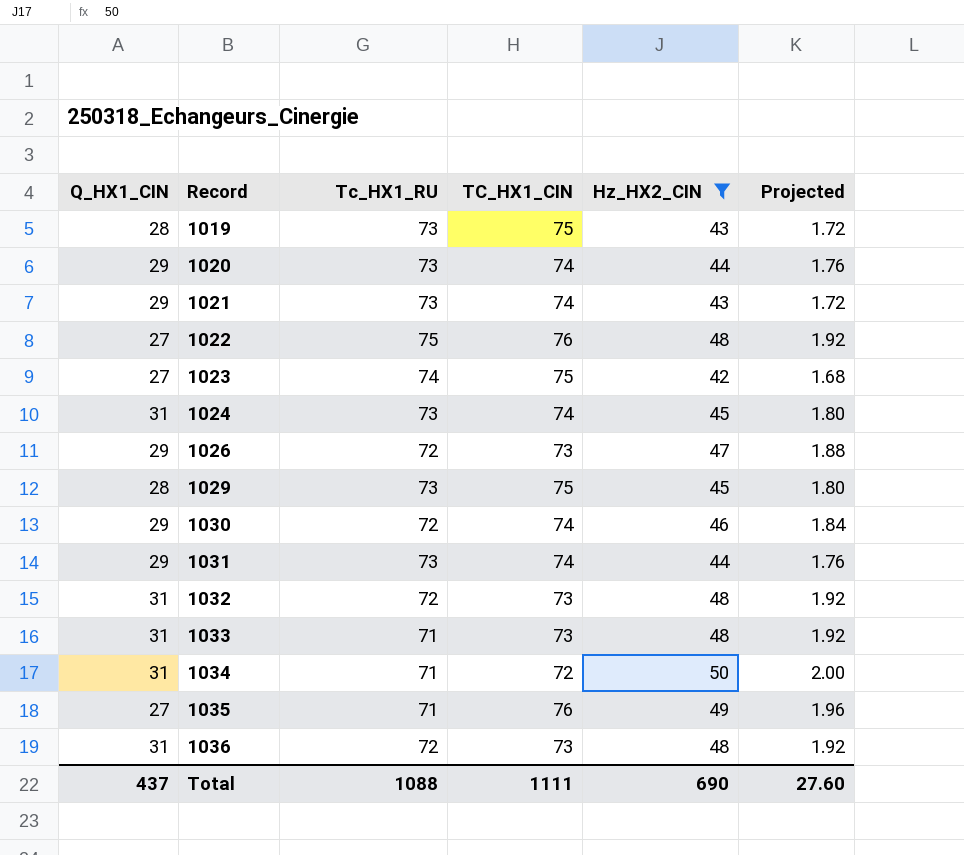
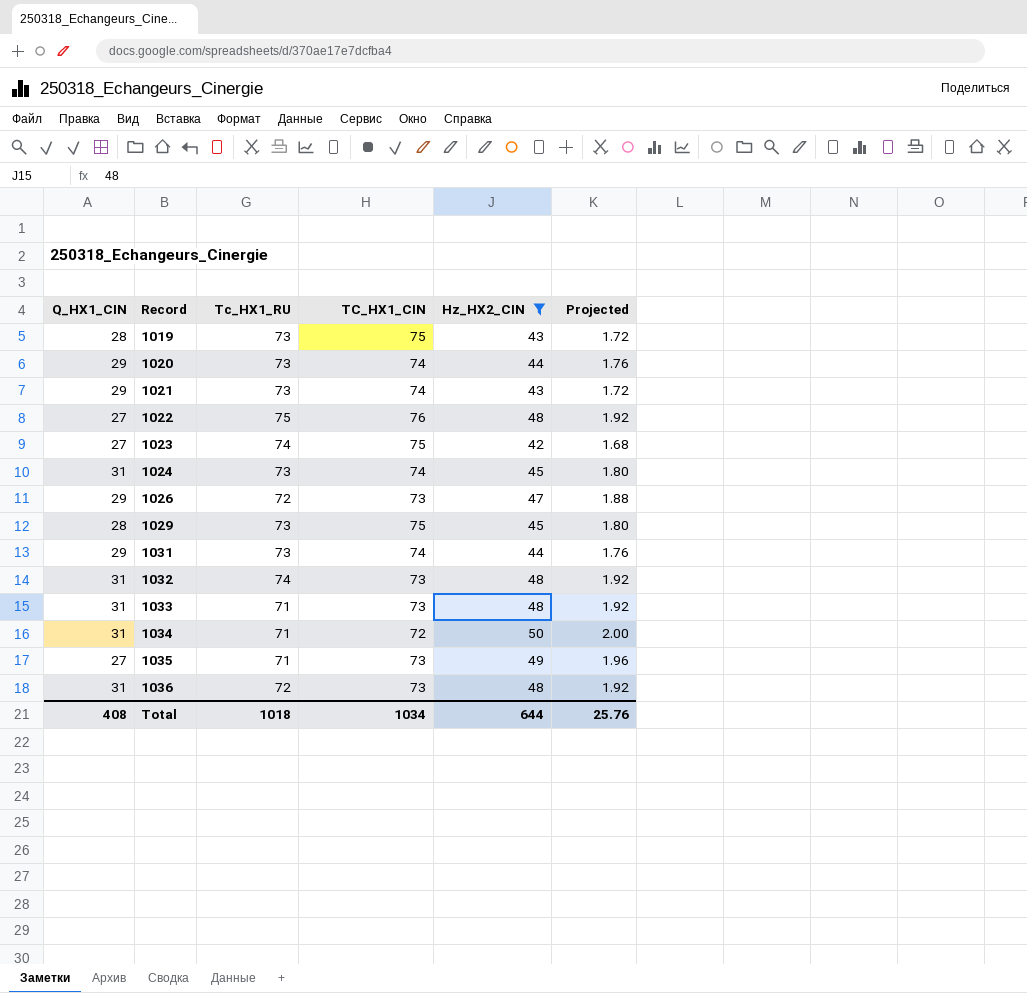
row 1030: 29 | 72 | 74 | 46 | 1.84 -> none
1032 | Tc_HX1_RU: 72 -> 74
1035 | TC_HX1_CIN: 76 -> 73
Total | Q_HX1_CIN: 437 -> 408
Total | Tc_HX1_RU: 1088 -> 1018
Total | TC_HX1_CIN: 1111 -> 1034
Total | Hz_HX2_CIN: 690 -> 644
Total | Projected: 27.60 -> 25.76

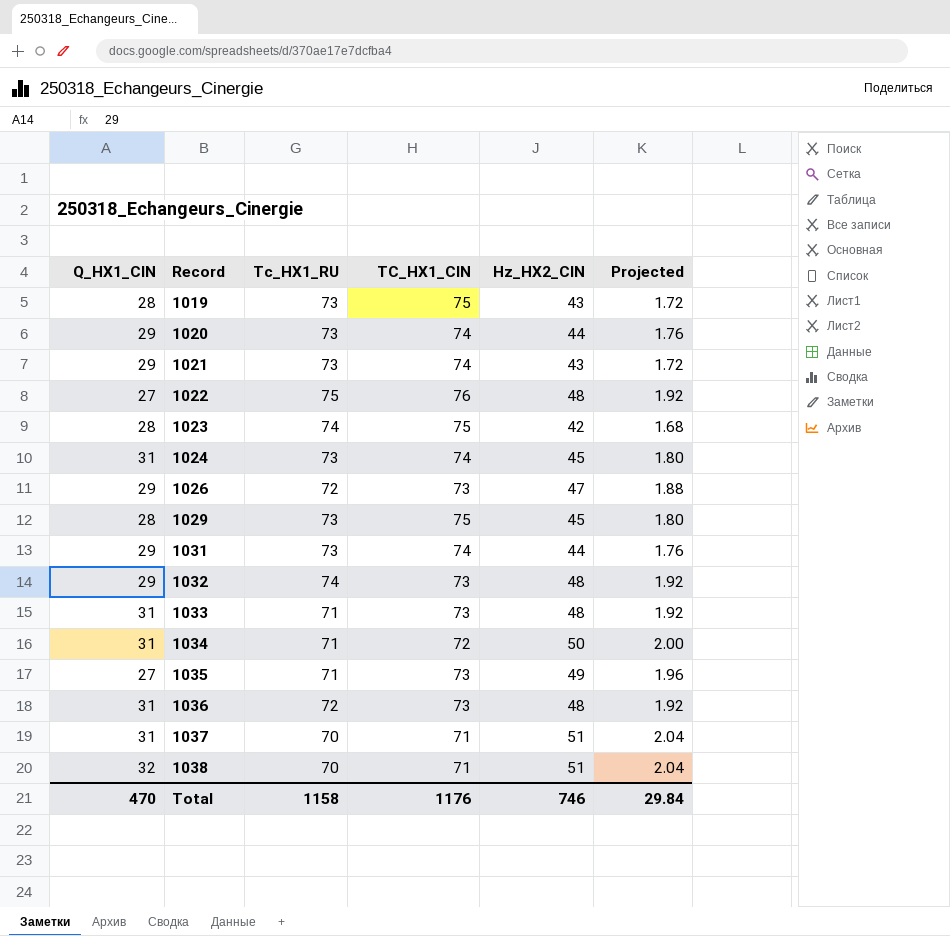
filter: Hz_HX2_CIN != 51 -> none
1023 | Q_HX1_CIN: 27 -> 28
1032 | Q_HX1_CIN: 31 -> 29
Total | Q_HX1_CIN: 408 -> 470
Total | Tc_HX1_RU: 1018 -> 1158
Total | TC_HX1_CIN: 1034 -> 1176
Total | Hz_HX2_CIN: 644 -> 746
Total | Projected: 25.76 -> 29.84

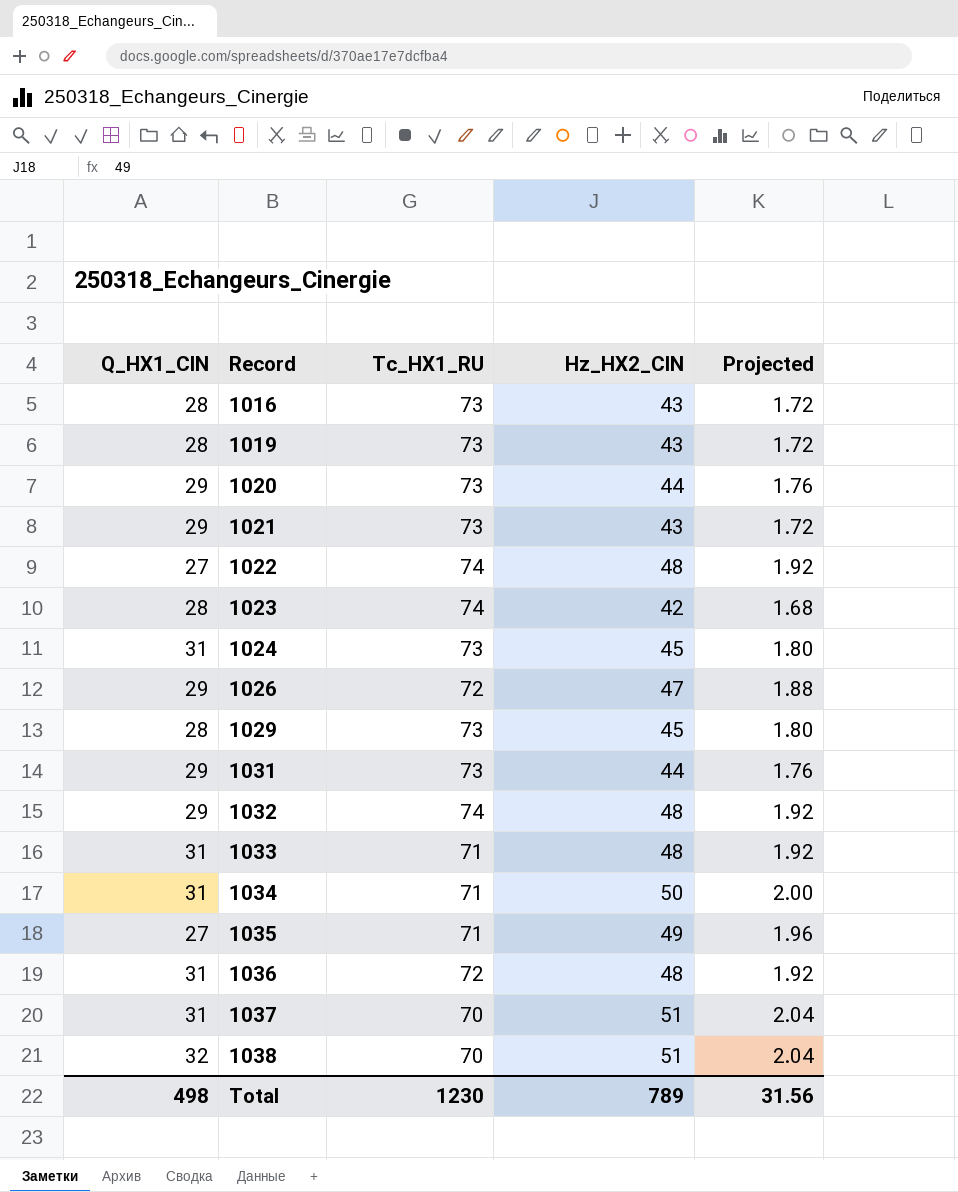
column TC_HX1_CIN | position: 4 -> none
row 1016: none -> 28 | 73 | 43 | 1.72
1022 | Tc_HX1_RU: 75 -> 74
Total | Q_HX1_CIN: 470 -> 498
Total | Tc_HX1_RU: 1158 -> 1230
Total | Hz_HX2_CIN: 746 -> 789
Total | Projected: 29.84 -> 31.56

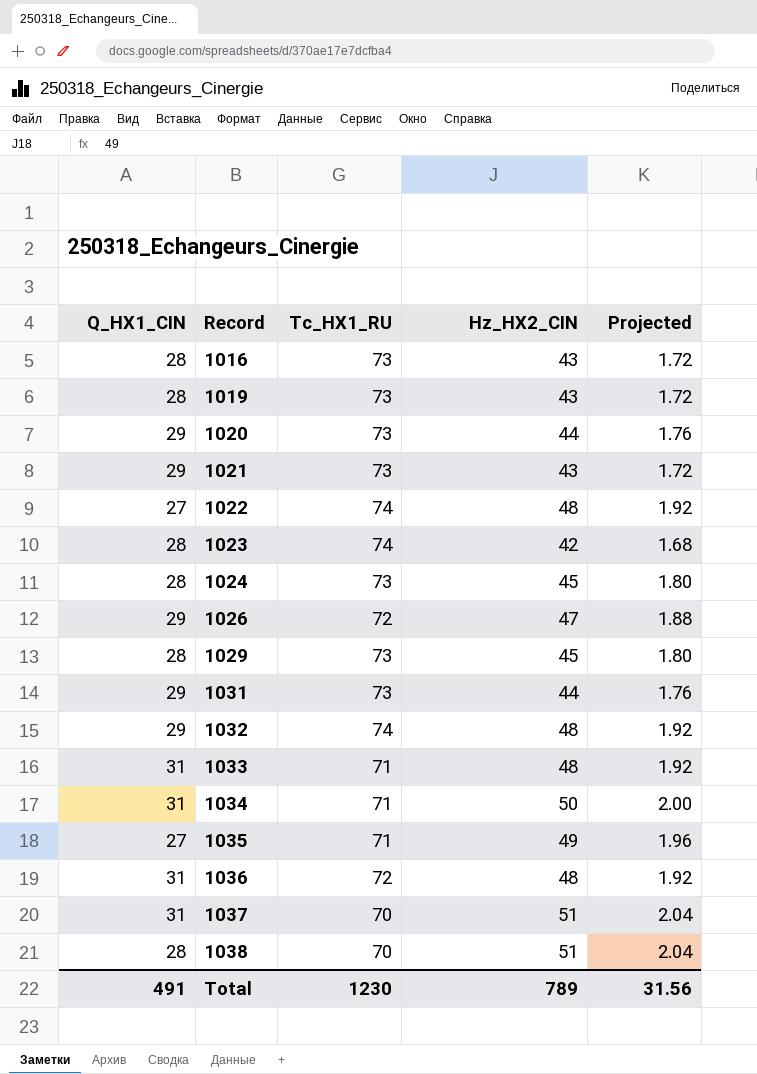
1024 | Q_HX1_CIN: 31 -> 28
1038 | Q_HX1_CIN: 32 -> 28
Total | Q_HX1_CIN: 498 -> 491

